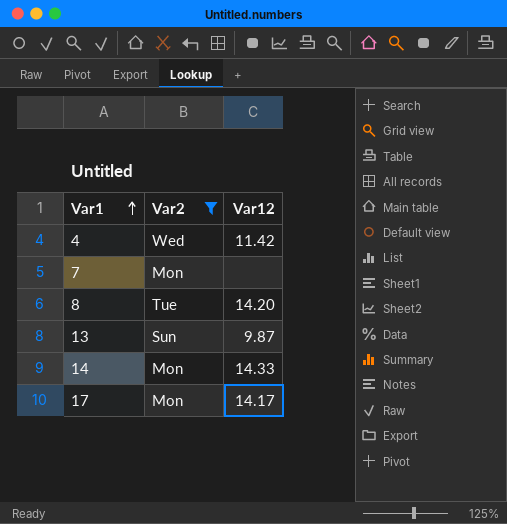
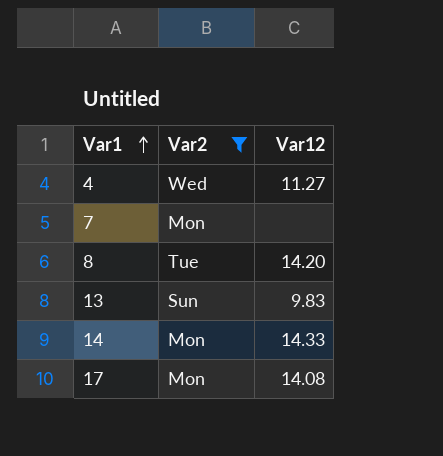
4 | Var12: 11.42 -> 11.27
13 | Var12: 9.87 -> 9.83
17 | Var12: 14.17 -> 14.08

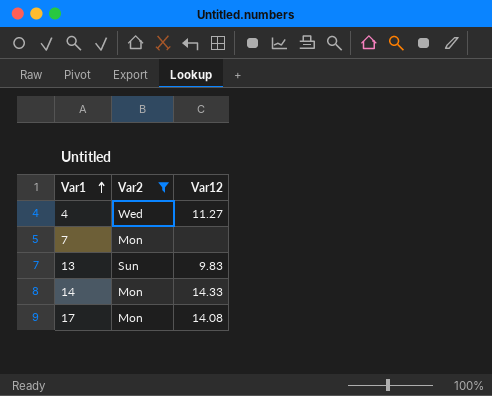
row 8: Tue | 14.20 -> none

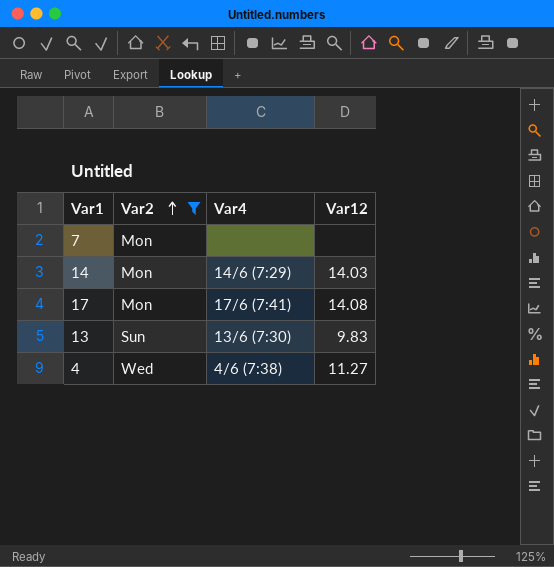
row order: Var1 ascending -> Var2 ascending
column Var4 | position: none -> 3
14 | Var12: 14.33 -> 14.03

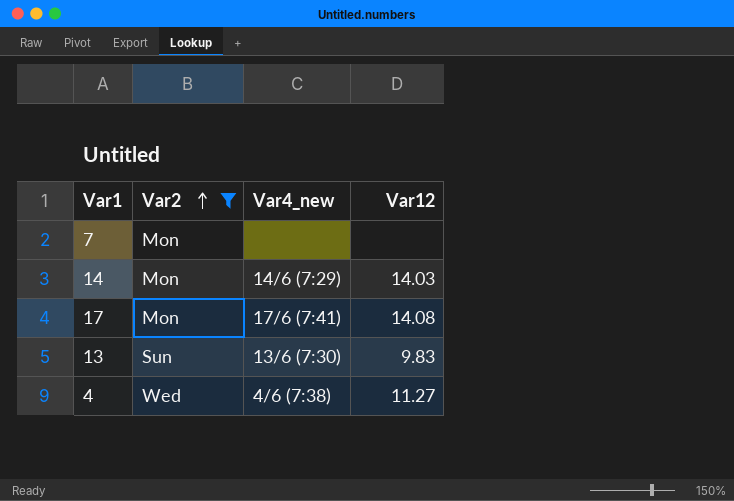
column name: Var4 -> Var4_new

